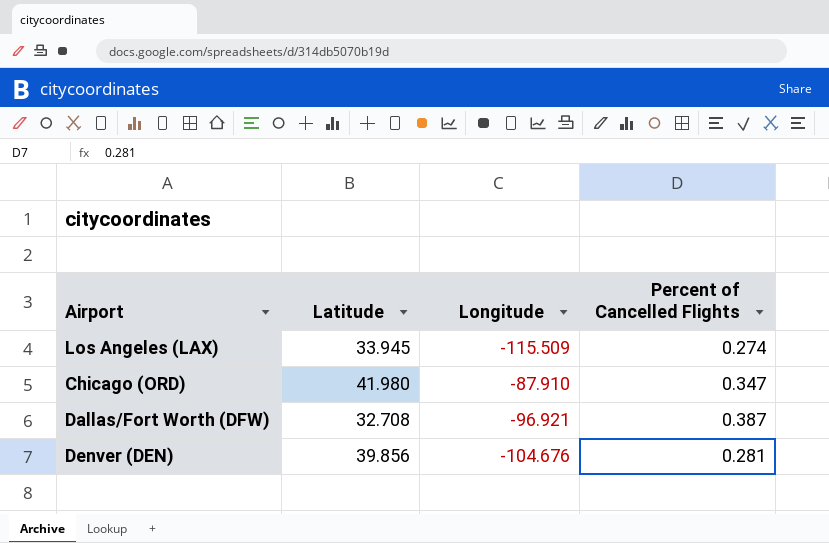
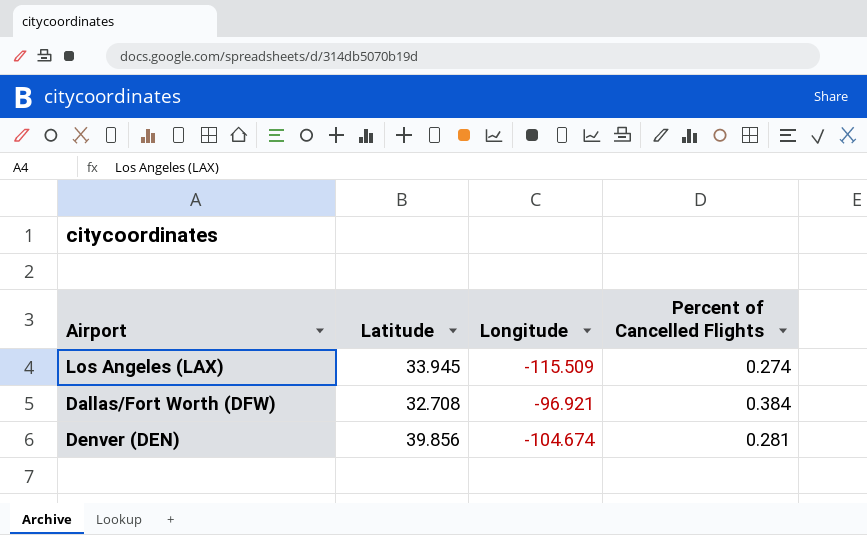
row Chicago (ORD): 41.980 | -87.910 | 0.347 -> none
Dallas/Fort Worth (DFW) | Percent of Cancelled Flights: 0.387 -> 0.384
Denver (DEN) | Longitude: -104.676 -> -104.674

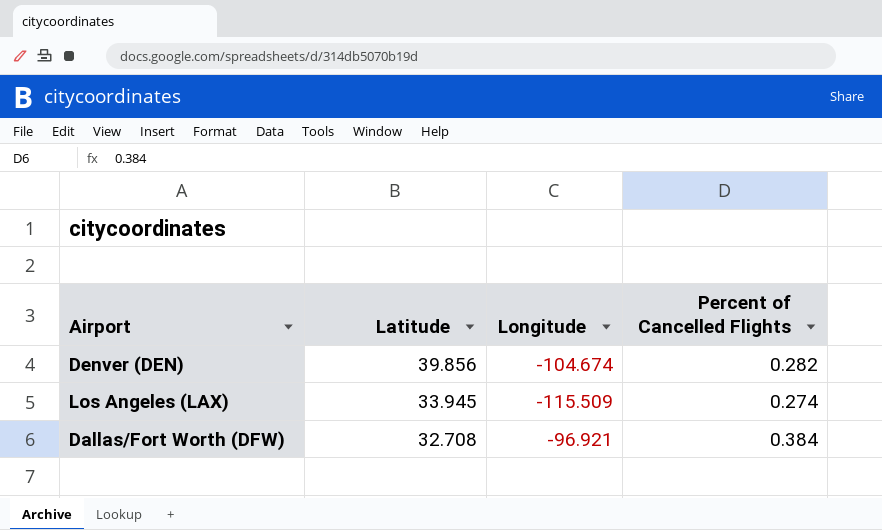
row order: none -> Latitude descending
Denver (DEN) | Percent of Cancelled Flights: 0.281 -> 0.282

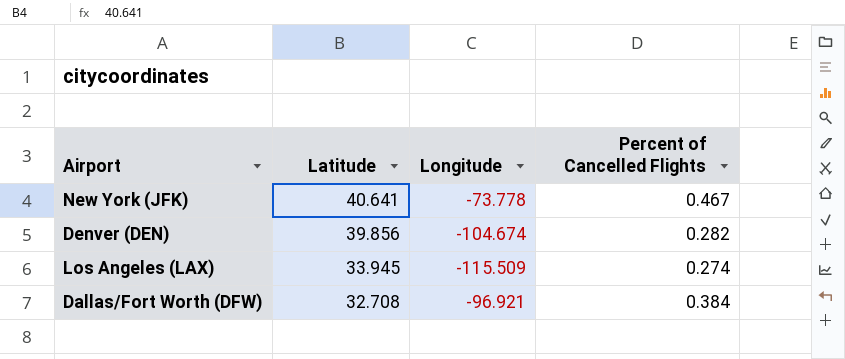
row New York (JFK): none -> 40.641 | -73.778 | 0.467

